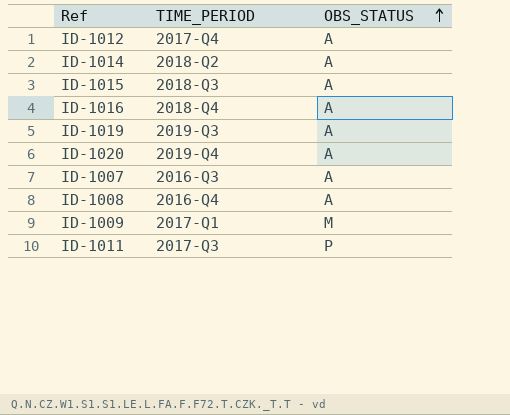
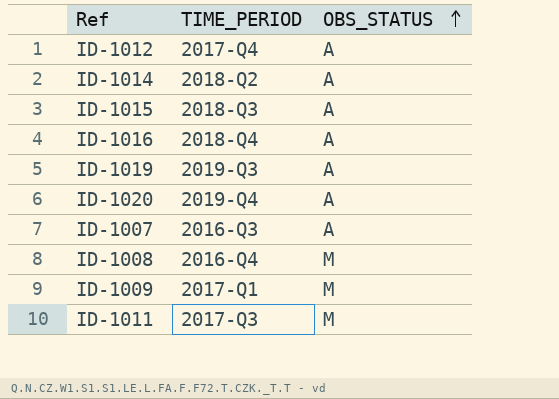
ID-1008 | OBS_STATUS: A -> M
ID-1011 | OBS_STATUS: P -> M

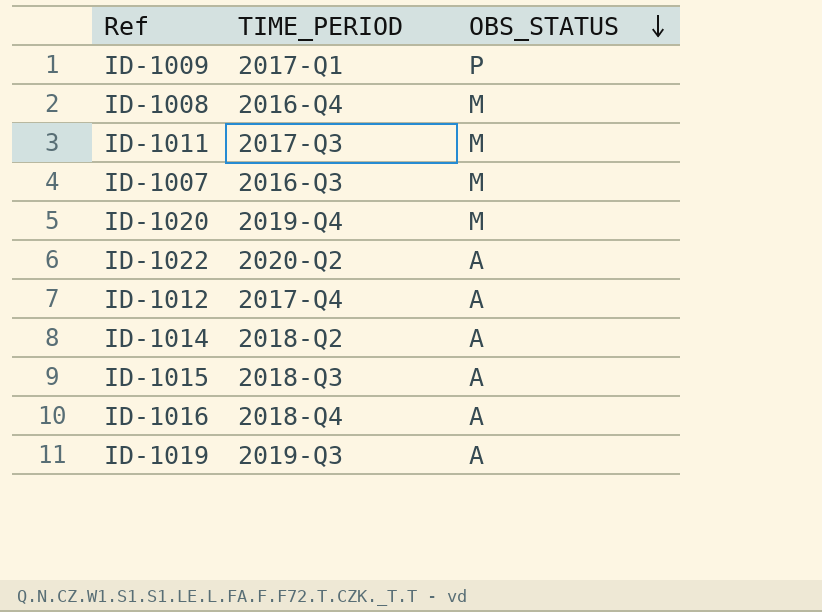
row order: OBS_STATUS ascending -> OBS_STATUS descending
ID-1009 | OBS_STATUS: M -> P
ID-1007 | OBS_STATUS: A -> M
ID-1020 | OBS_STATUS: A -> M
row ID-1022: none -> 2020-Q2 | A

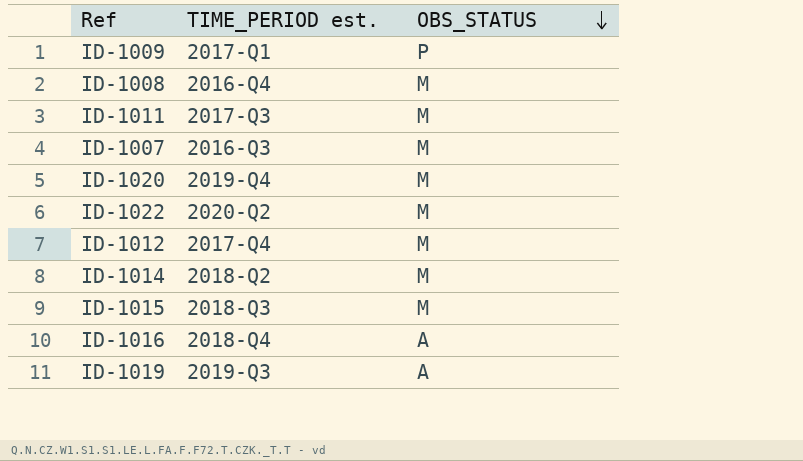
column name: TIME_PERIOD -> TIME_PERIOD est.
ID-1022 | OBS_STATUS: A -> M
ID-1012 | OBS_STATUS: A -> M
ID-1014 | OBS_STATUS: A -> M
ID-1015 | OBS_STATUS: A -> M

